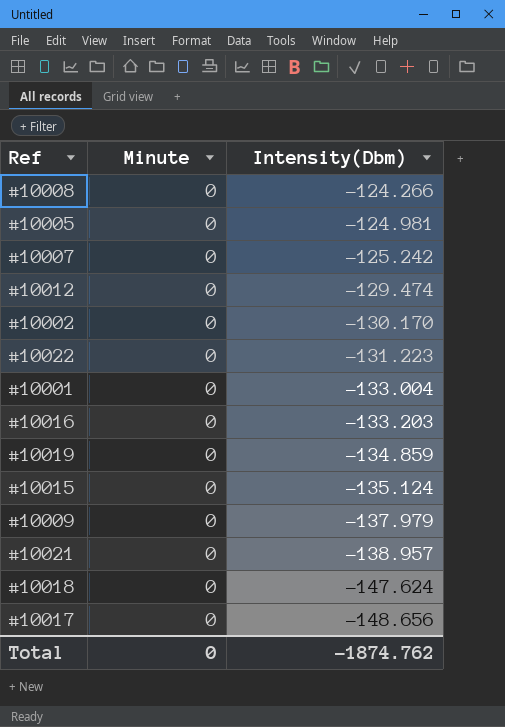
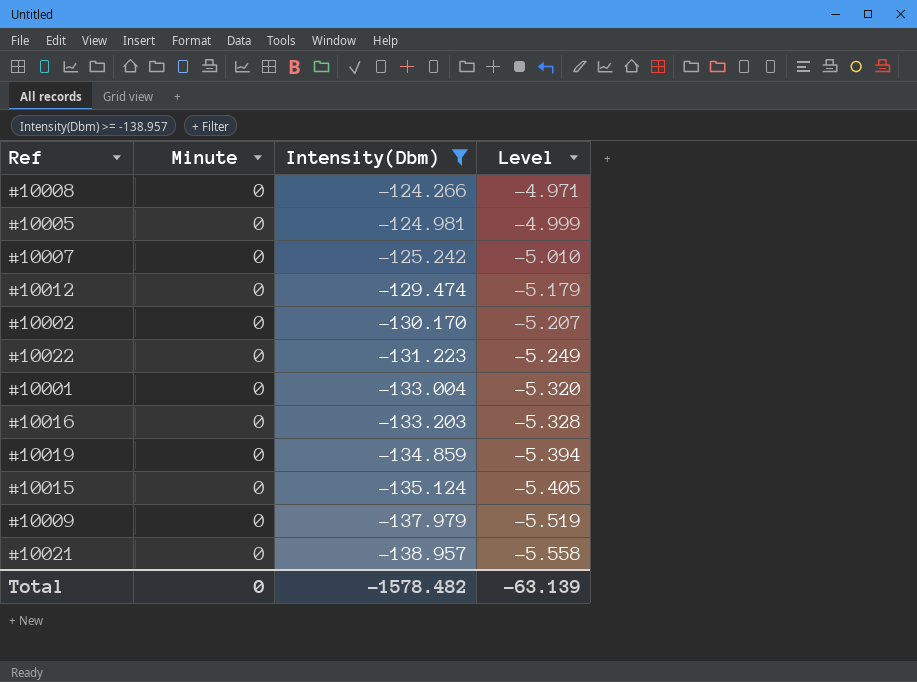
filter: none -> Intensity(Dbm) >= -138.957
column Level | formula: none -> [Intensity(Dbm)] * 0.04
Total | Intensity(Dbm): -1874.762 -> -1578.482

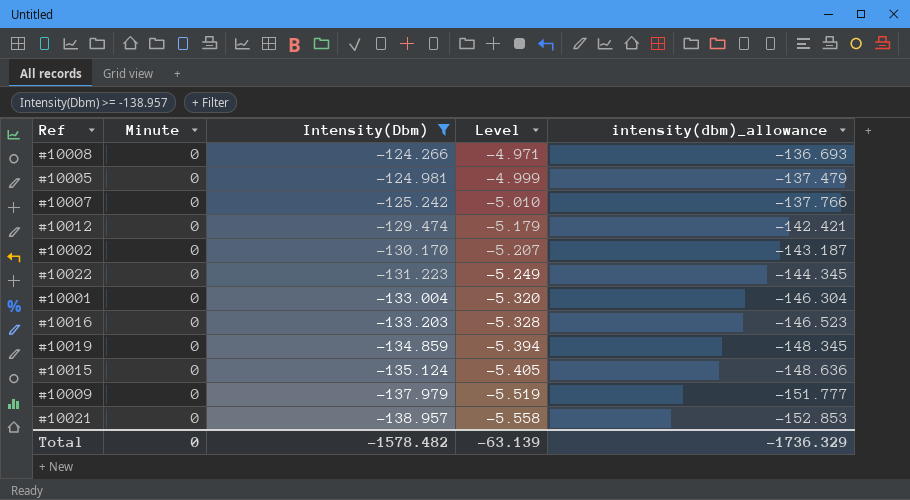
column intensity(dbm)_allowance | formula: none -> [Intensity(Dbm)] * 1.1

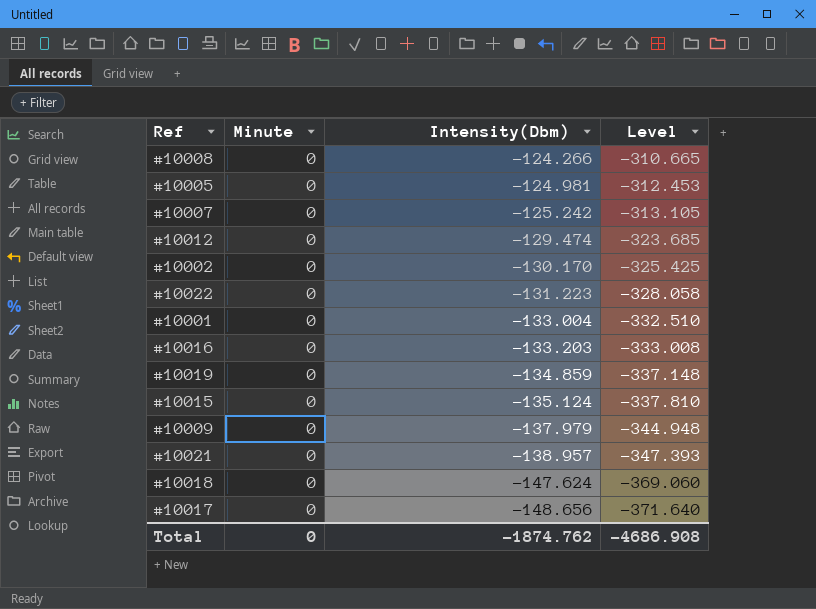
filter: Intensity(Dbm) >= -138.957 -> none
column intensity(dbm)_allowance | formula: [Intensity(Dbm)] * 1.1 -> none
column Level | formula: [Intensity(Dbm)] * 0.04 -> [Intensity(Dbm)] * 2.5
Total | Intensity(Dbm): -1578.482 -> -1874.762
Total | Level: -63.139 -> -4686.908

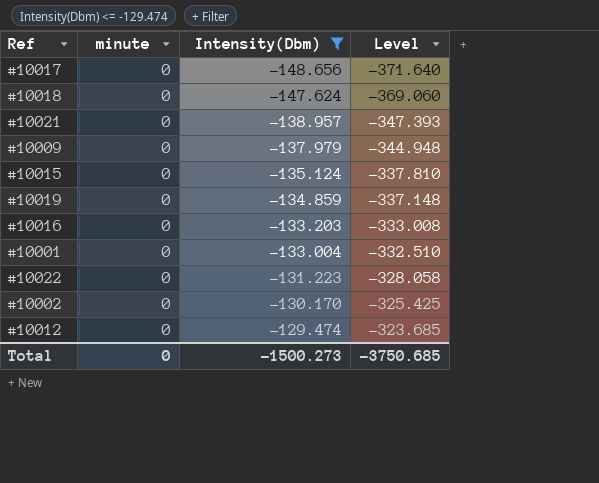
filter: none -> Intensity(Dbm) <= -129.474
row order: Intensity(Dbm) descending -> Intensity(Dbm) ascending
column name: Minute -> minute
Total | Intensity(Dbm): -1874.762 -> -1500.273
Total | Level: -4686.908 -> -3750.685

